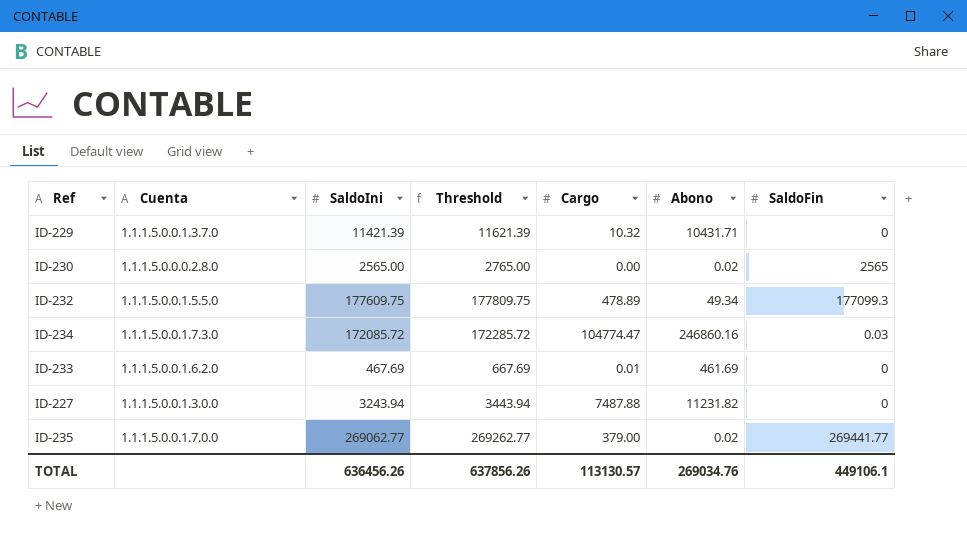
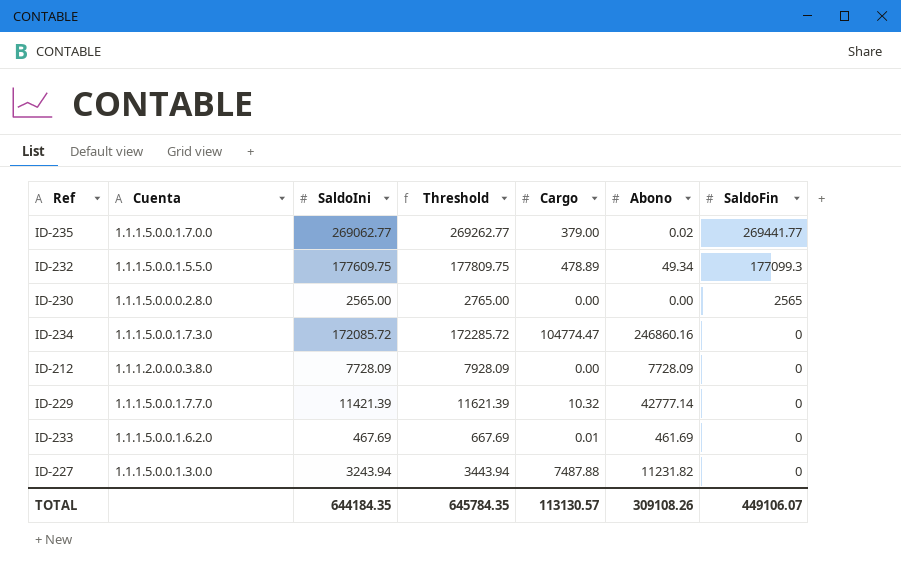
row order: none -> SaldoFin descending
ID-230 | Abono: 0.02 -> 0.00
ID-234 | SaldoFin: 0.03 -> 0
row ID-212: none -> 1.1.1.2.0.0.0.3.8.0 | 7728.09 | 7928.09 | 0.00 | 7728.09 | 0
ID-229 | Cuenta: 1.1.1.5.0.0.1.3.7.0 -> 1.1.1.5.0.0.1.7.7.0
ID-229 | Abono: 10431.71 -> 42777.14
TOTAL | SaldoIni: 636456.26 -> 644184.35
TOTAL | Threshold: 637856.26 -> 645784.35
TOTAL | Abono: 269034.76 -> 309108.26
TOTAL | SaldoFin: 449106.1 -> 449106.07

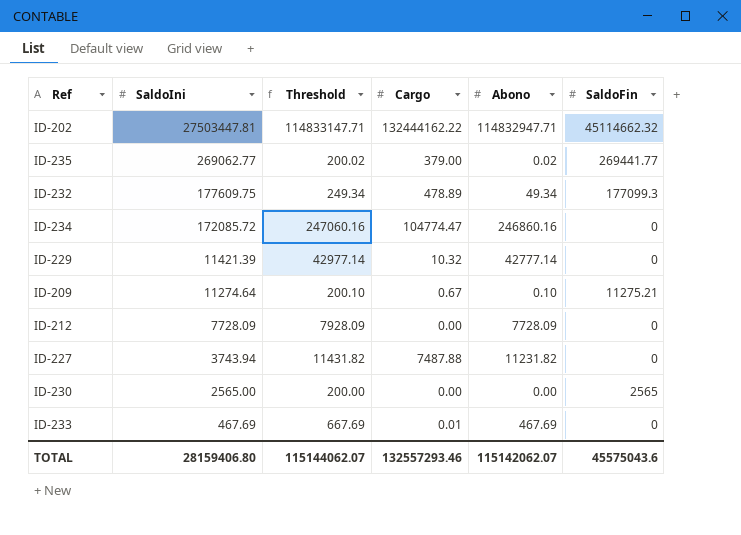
row order: SaldoFin descending -> SaldoIni descending
column Cuenta | position: 2 -> none
column Threshold | formula: [SaldoIni] + 200 -> [Abono] + 200
row ID-202: none -> 27503447.81 | 114833147.71 | 132444162.22 | 114832947.71 | 45114662.32
row ID-209: none -> 11274.64 | 200.10 | 0.67 | 0.10 | 11275.21
ID-227 | SaldoIni: 3243.94 -> 3743.94
ID-233 | Abono: 461.69 -> 467.69
TOTAL | SaldoIni: 644184.35 -> 28159406.80
TOTAL | Threshold: 645784.35 -> 115144062.07
TOTAL | Cargo: 113130.57 -> 132557293.46
TOTAL | Abono: 309108.26 -> 115142062.07
TOTAL | SaldoFin: 449106.07 -> 45575043.6

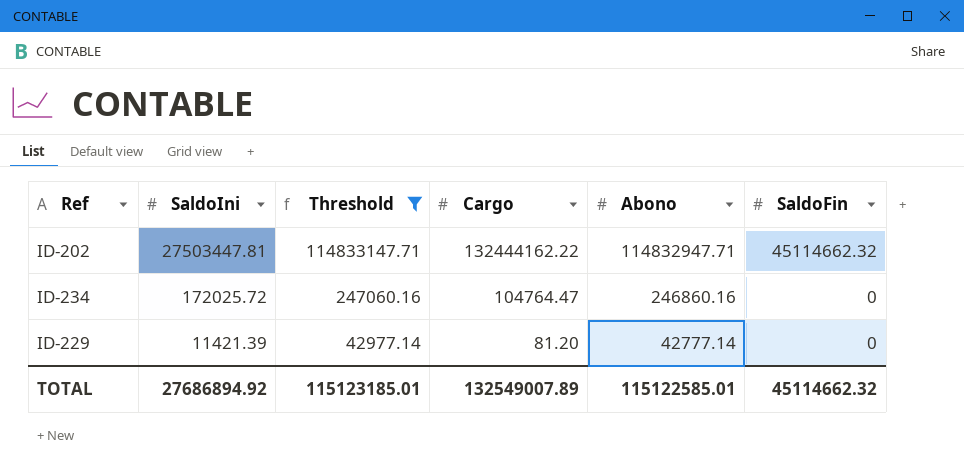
filter: none -> Threshold >= 42977.14
ID-234 | SaldoIni: 172085.72 -> 172025.72
ID-234 | Cargo: 104774.47 -> 104764.47
ID-229 | Cargo: 10.32 -> 81.20
TOTAL | SaldoIni: 28159406.80 -> 27686894.92
TOTAL | Threshold: 115144062.07 -> 115123185.01
TOTAL | Cargo: 132557293.46 -> 132549007.89
TOTAL | Abono: 115142062.07 -> 115122585.01
TOTAL | SaldoFin: 45575043.6 -> 45114662.32

